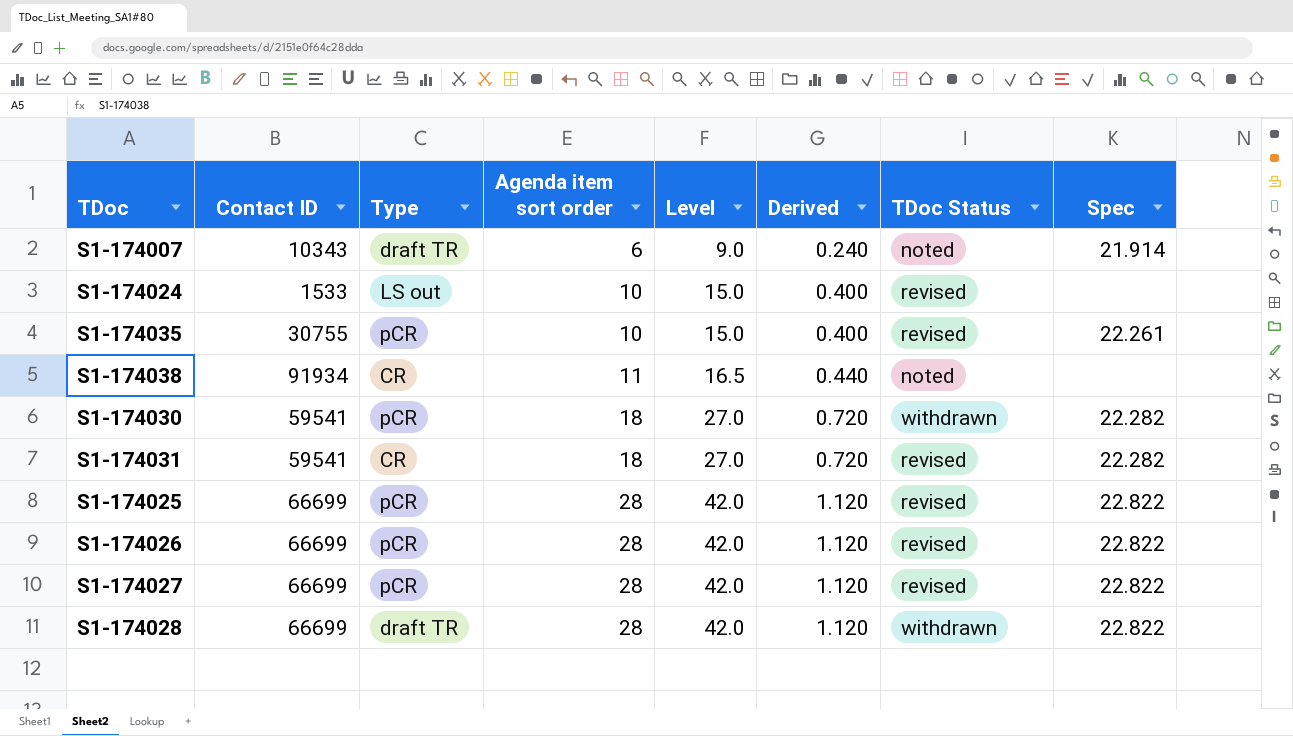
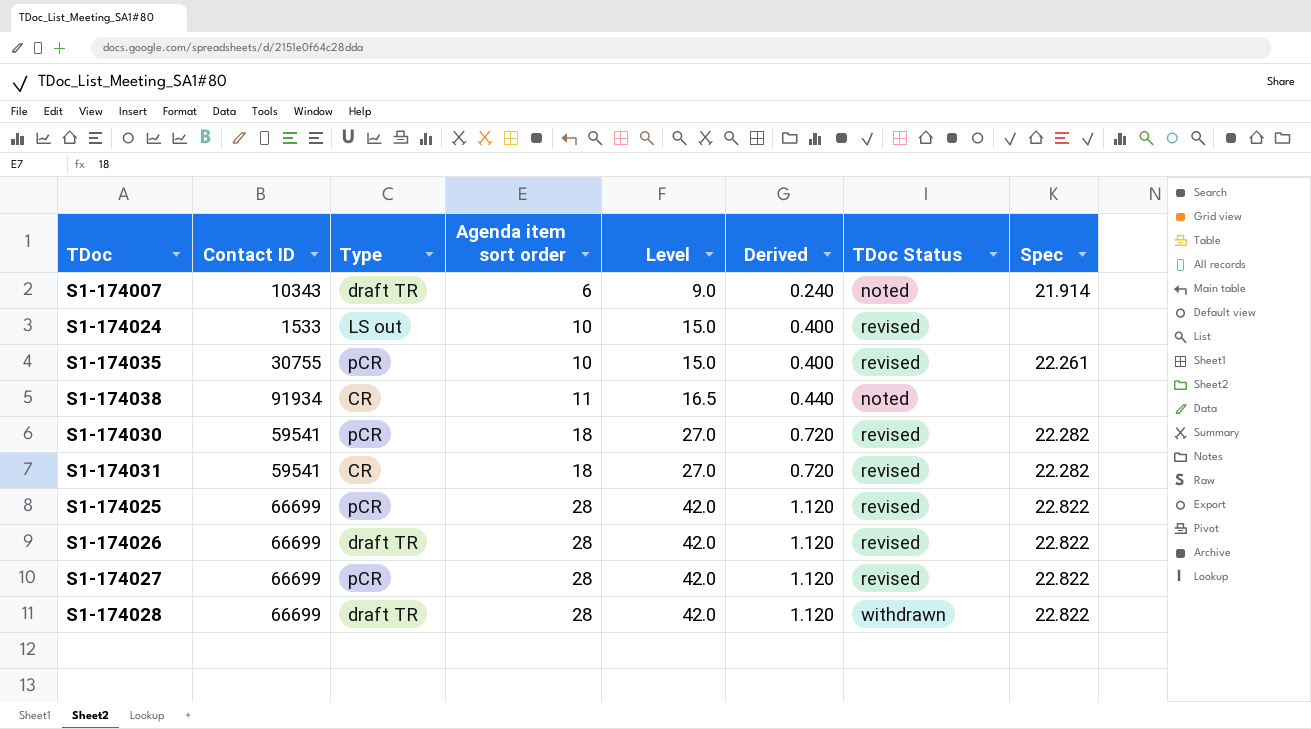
S1-174030 | TDoc Status: withdrawn -> revised
S1-174026 | Type: pCR -> draft TR

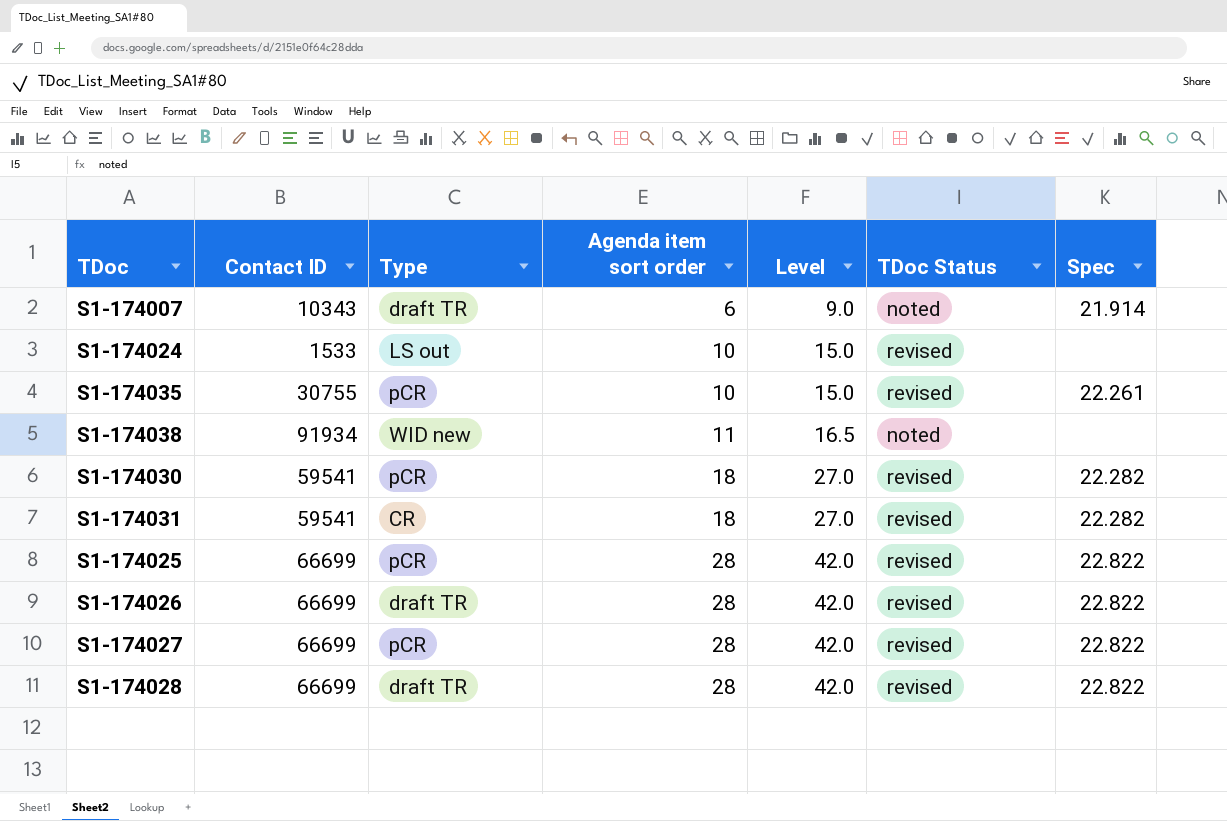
column Derived | formula: [Agenda item sort order] * 0.04 -> none
S1-174038 | Type: CR -> WID new
S1-174028 | TDoc Status: withdrawn -> revised

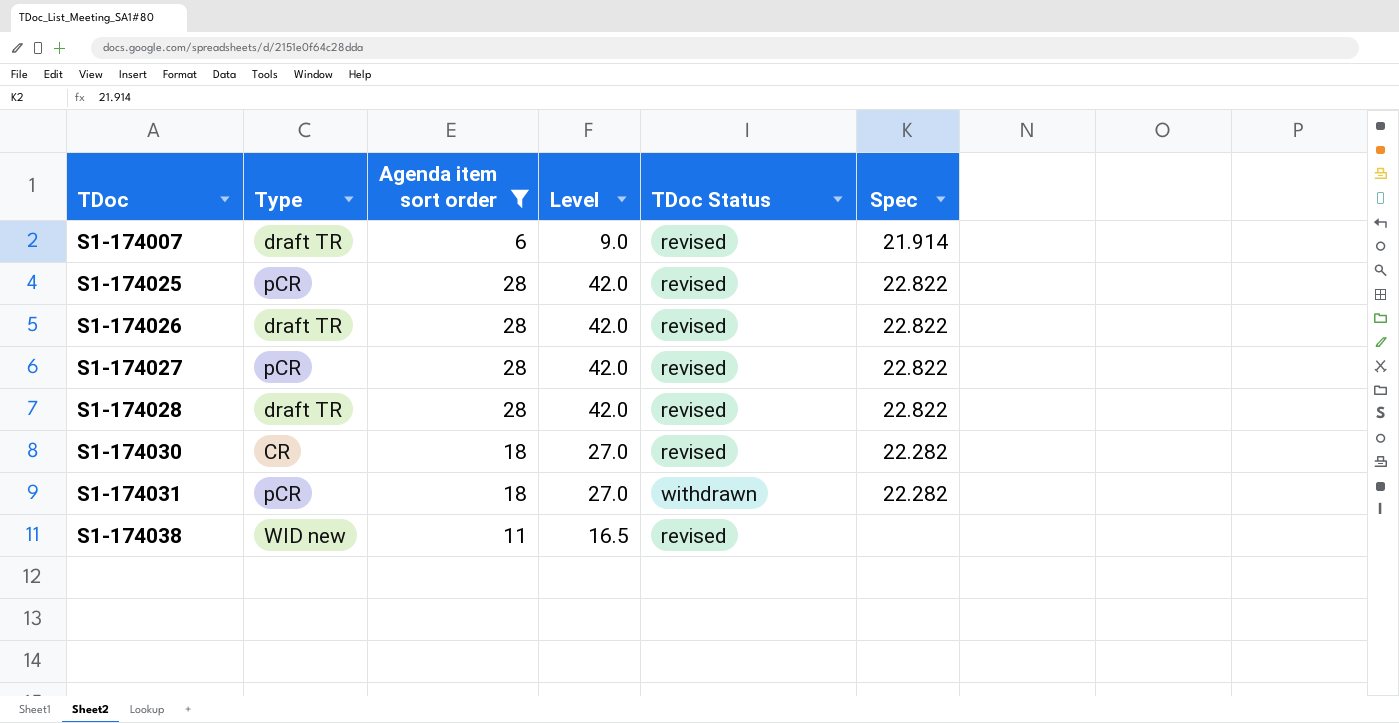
filter: none -> Agenda item sort order != 10
row order: Agenda item sort order ascending -> TDoc ascending
column Contact ID | position: 2 -> none
S1-174007 | TDoc Status: noted -> revised
S1-174030 | Type: pCR -> CR
S1-174031 | Type: CR -> pCR
S1-174031 | TDoc Status: revised -> withdrawn
S1-174038 | TDoc Status: noted -> revised

